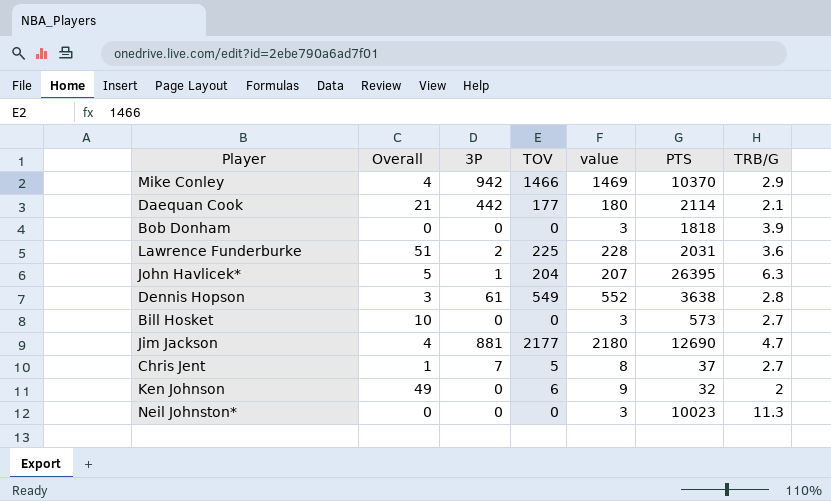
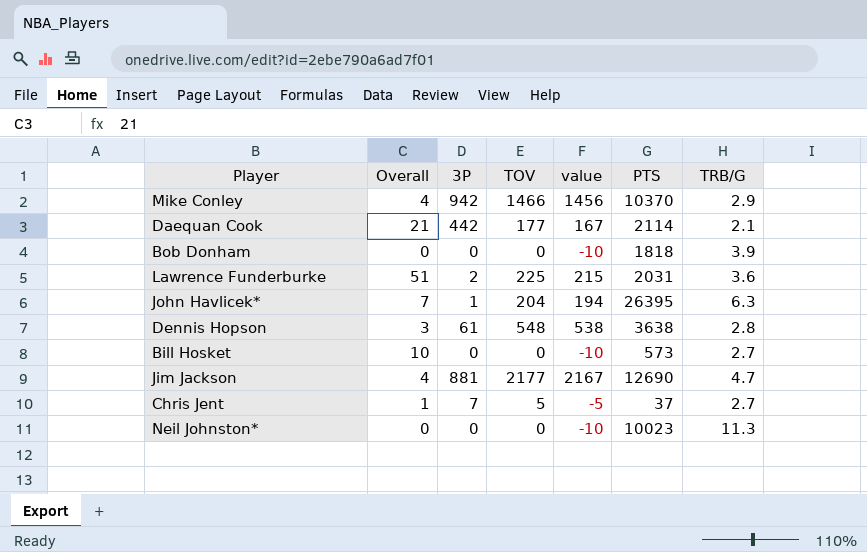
column value | formula: [TOV] + 3 -> [TOV] - 10
row Ken Johnson: 49 | 0 | 6 | 9 | 32 | 2 -> none
John Havlicek* | Overall: 5 -> 7
Dennis Hopson | TOV: 549 -> 548

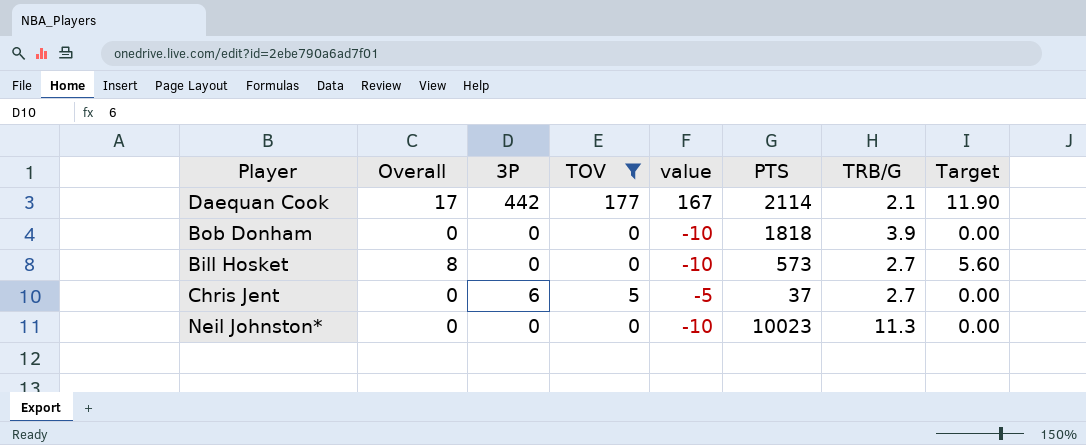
filter: none -> TOV <= 177
column Target | formula: none -> [Overall] * 0.7
Daequan Cook | Overall: 21 -> 17
Bill Hosket | Overall: 10 -> 8
Chris Jent | Overall: 1 -> 0
Chris Jent | 3P: 7 -> 6

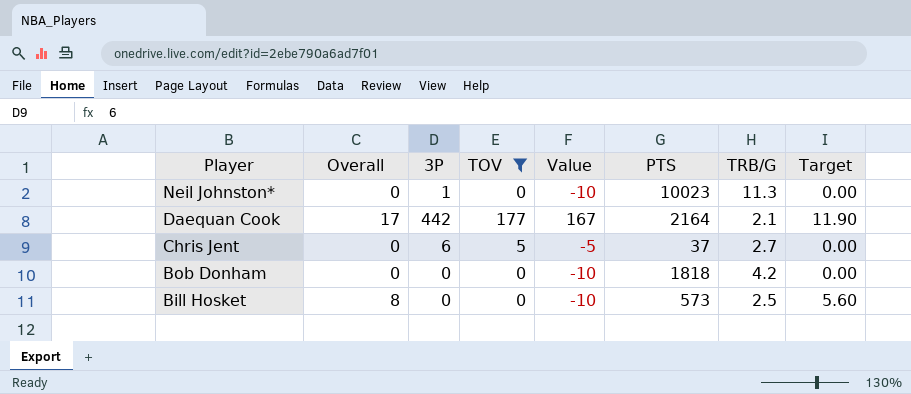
row order: none -> Player descending
column name: value -> Value
Neil Johnston* | 3P: 0 -> 1
Daequan Cook | PTS: 2114 -> 2164
Bob Donham | TRB/G: 3.9 -> 4.2
Bill Hosket | TRB/G: 2.7 -> 2.5

